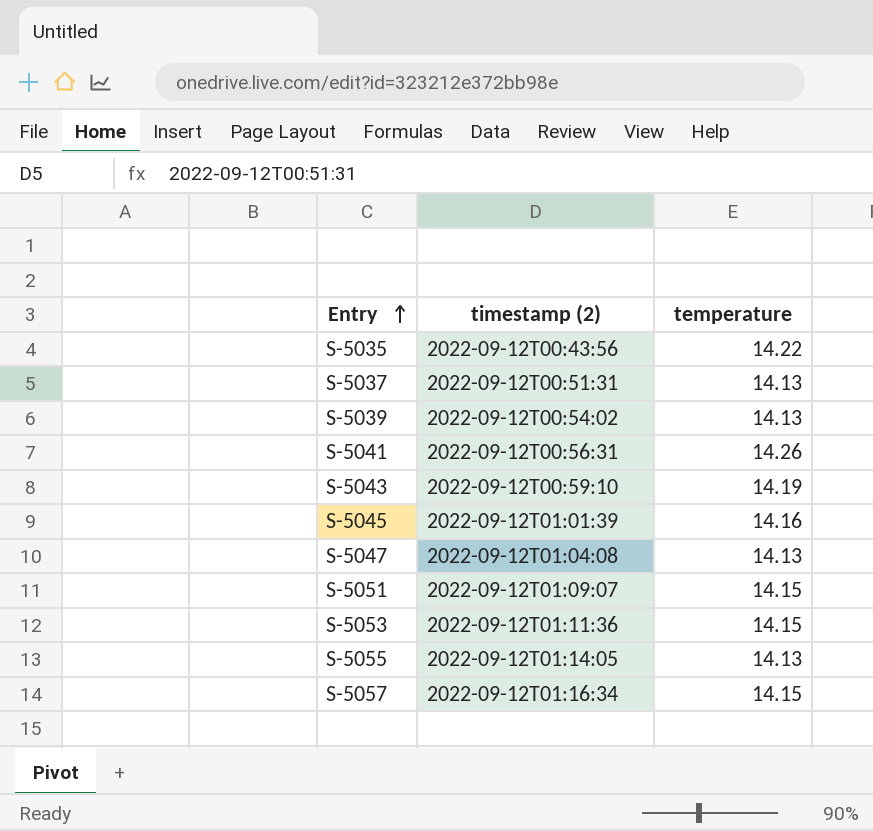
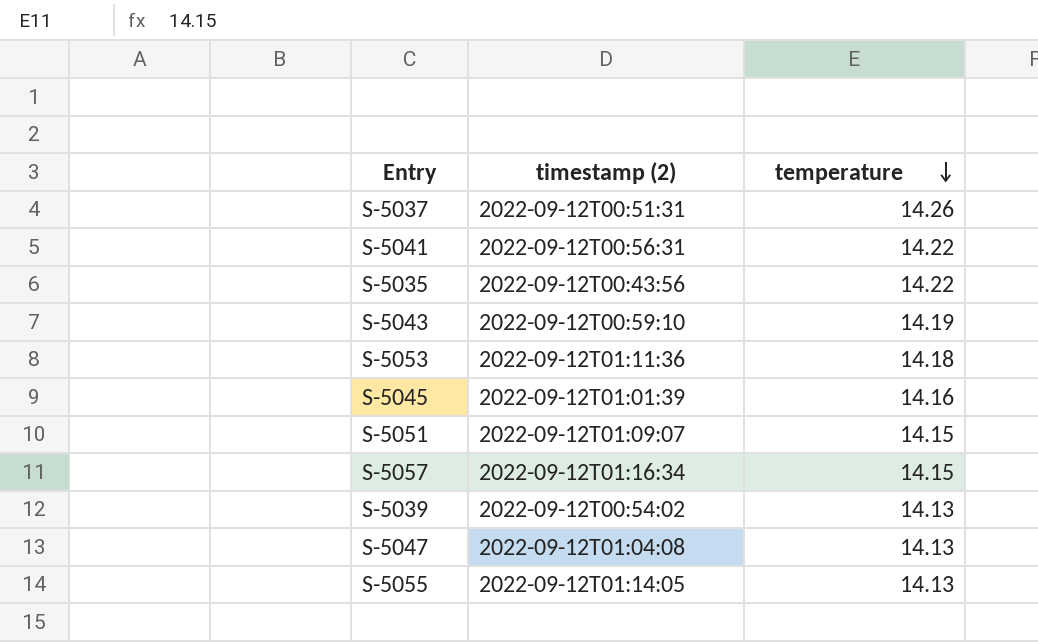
row order: Entry ascending -> temperature descending
S-5037 | temperature: 14.13 -> 14.26
S-5041 | temperature: 14.26 -> 14.22
S-5053 | temperature: 14.15 -> 14.18

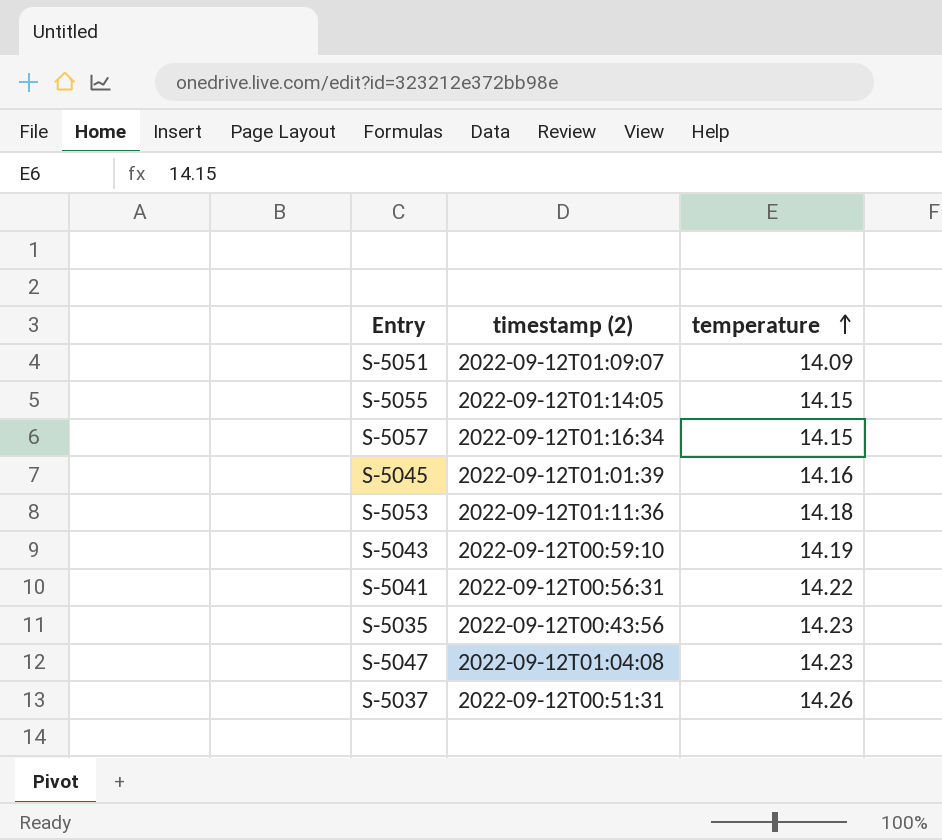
row order: temperature descending -> temperature ascending
row S-5039: 2022-09-12T00:54:02 | 14.13 -> none
S-5051 | temperature: 14.15 -> 14.09
S-5055 | temperature: 14.13 -> 14.15
S-5035 | temperature: 14.22 -> 14.23
S-5047 | temperature: 14.13 -> 14.23

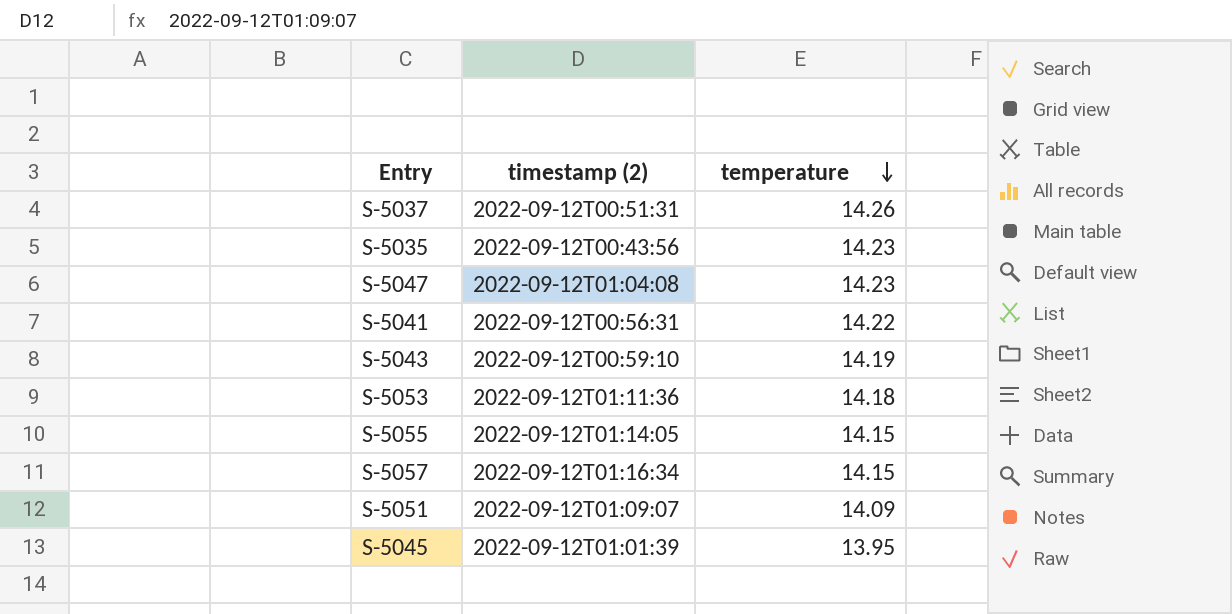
row order: temperature ascending -> temperature descending
S-5045 | temperature: 14.16 -> 13.95

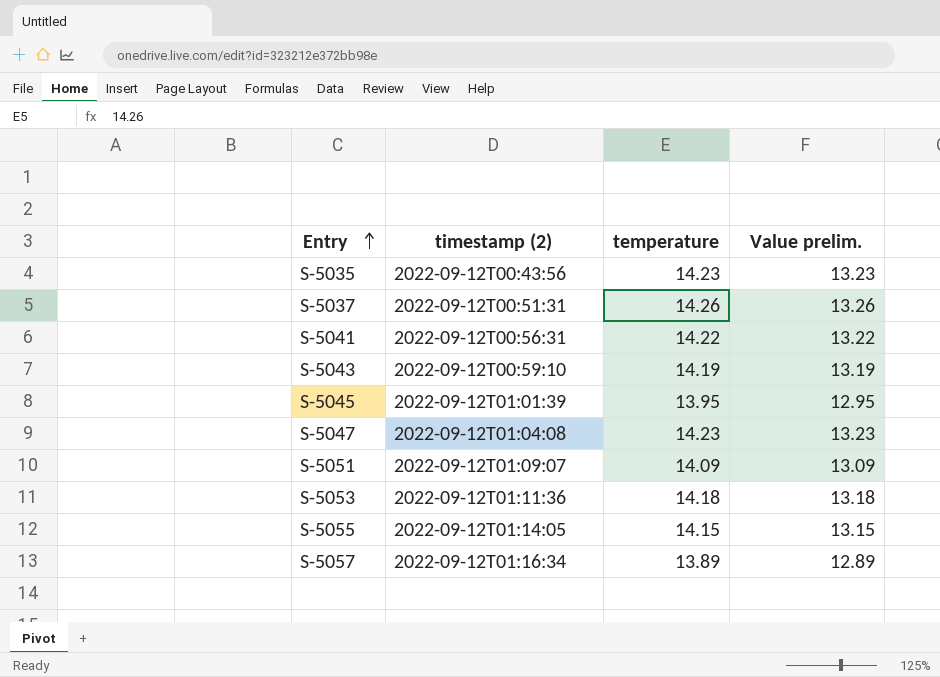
row order: temperature descending -> Entry ascending
column Value prelim. | formula: none -> [temperature] - 1
S-5057 | temperature: 14.15 -> 13.89

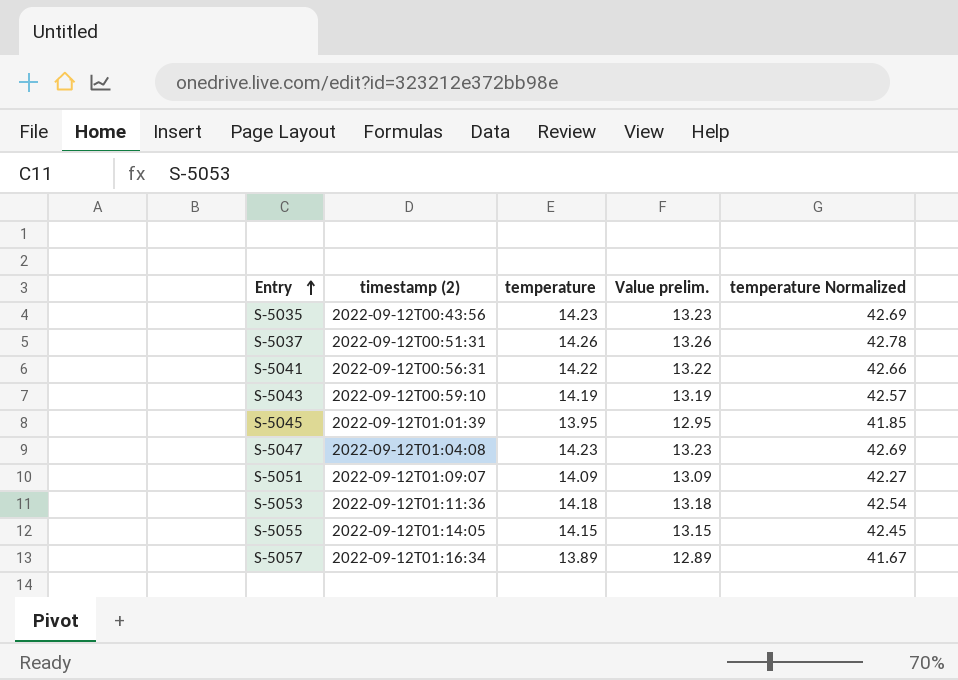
column temperature Normalized | formula: none -> [temperature] * 3

